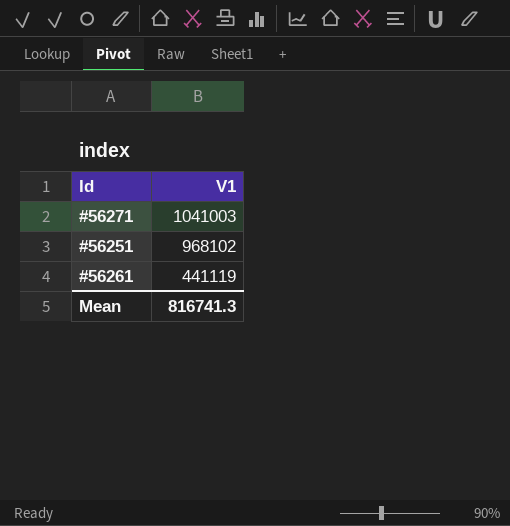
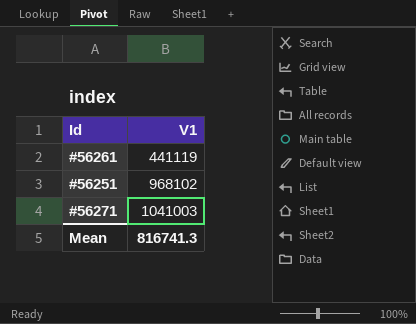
row order: V1 descending -> V1 ascending

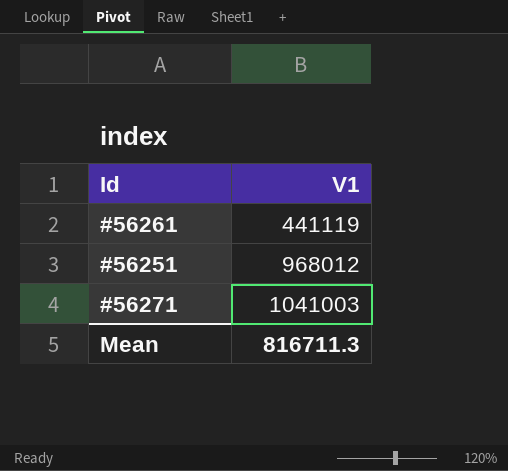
#56251 | V1: 968102 -> 968012
Mean | V1: 816741.3 -> 816711.3

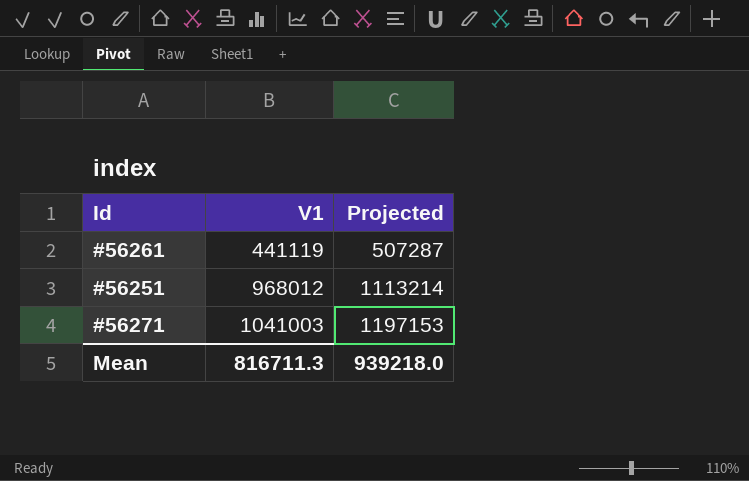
column Projected | formula: none -> [V1] * 1.15

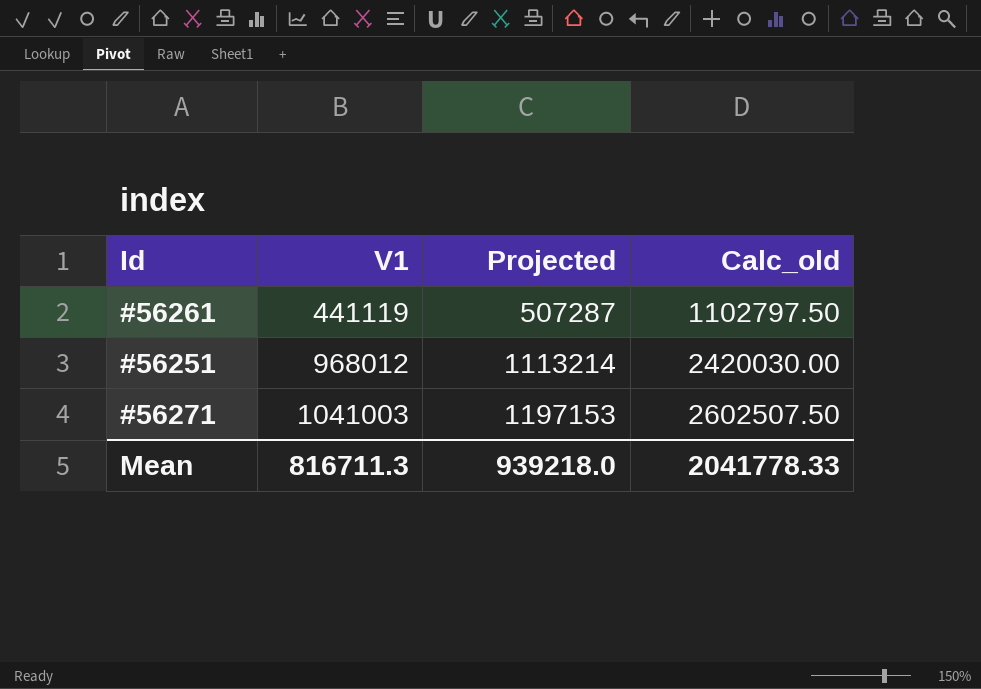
column Calc_old | formula: none -> [V1] * 2.5

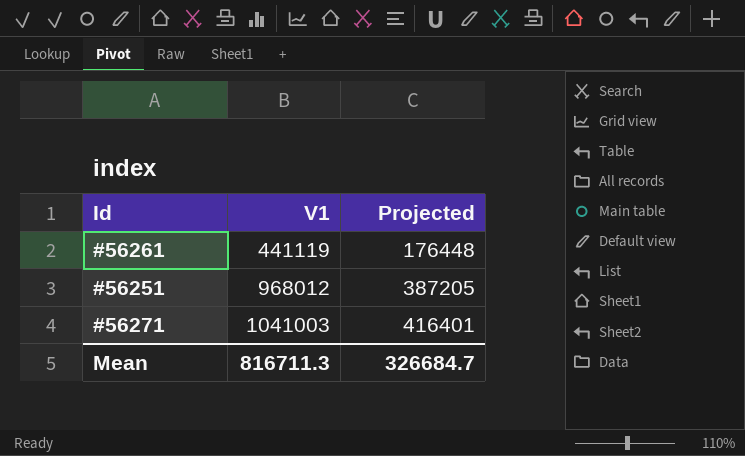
column Calc_old | formula: [V1] * 2.5 -> none
column Projected | formula: [V1] * 1.15 -> [V1] * 0.4
Mean | Projected: 939218.0 -> 326684.7

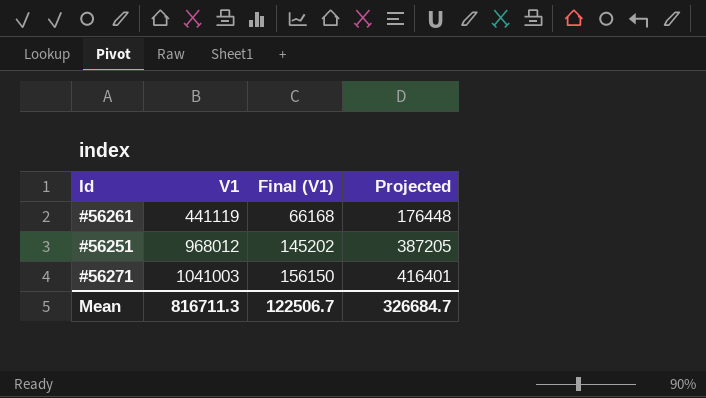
column Final (V1) | formula: none -> [V1] * 0.15

